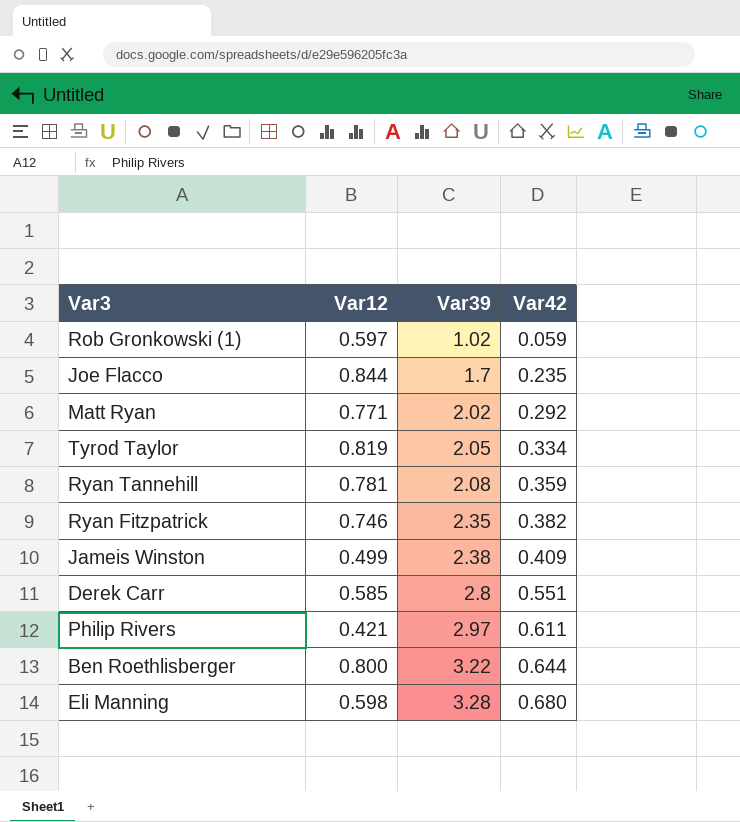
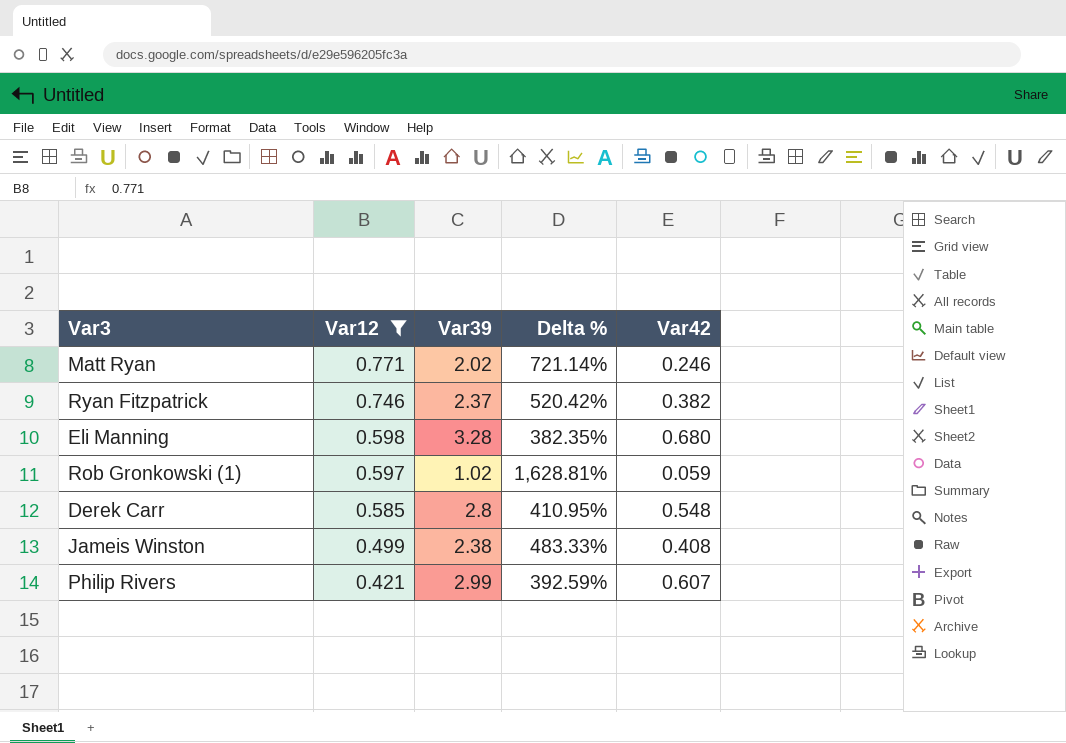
filter: none -> Var12 <= 0.771
row order: Var39 ascending -> Var12 descending
column Delta % | formula: none -> ([Var39] - [Var42]) / [Var42]
Matt Ryan | Var42: 0.292 -> 0.246
Ryan Fitzpatrick | Var39: 2.35 -> 2.37
Derek Carr | Var42: 0.551 -> 0.548
Jameis Winston | Var42: 0.409 -> 0.408
Philip Rivers | Var39: 2.97 -> 2.99
Philip Rivers | Var42: 0.611 -> 0.607

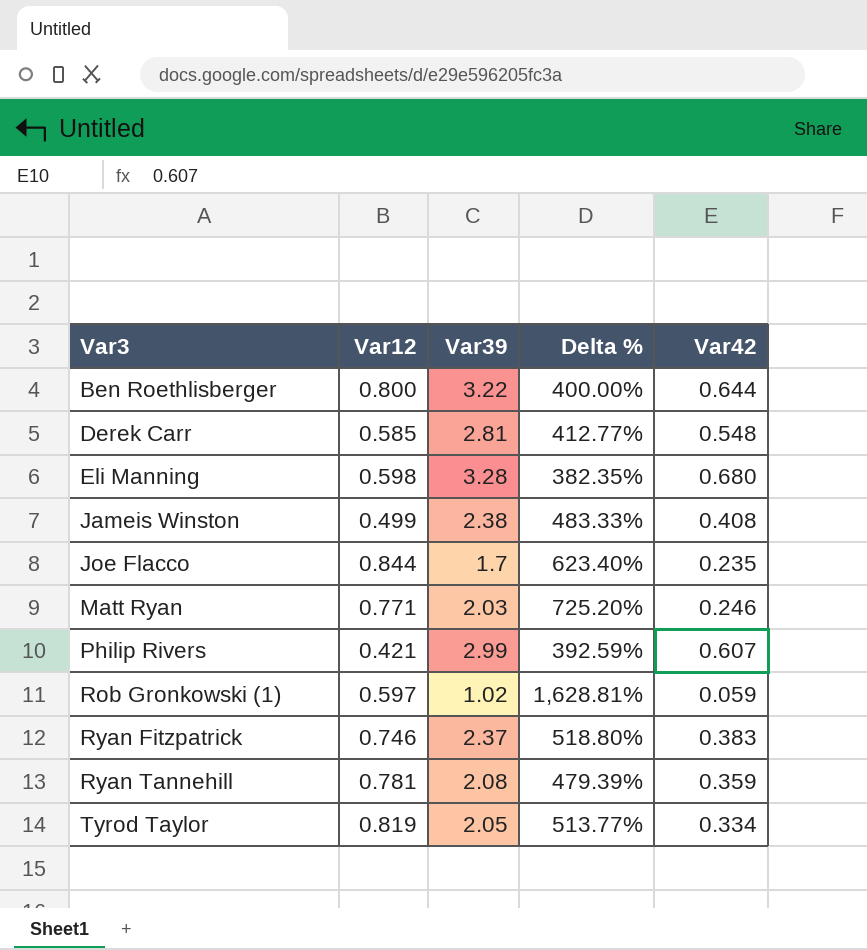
filter: Var12 <= 0.771 -> none
row order: Var12 descending -> Var3 ascending
Derek Carr | Var39: 2.8 -> 2.81
Derek Carr | Delta %: 410.95% -> 412.77%
Matt Ryan | Var39: 2.02 -> 2.03
Matt Ryan | Delta %: 721.14% -> 725.20%
Ryan Fitzpatrick | Delta %: 520.42% -> 518.80%
Ryan Fitzpatrick | Var42: 0.382 -> 0.383

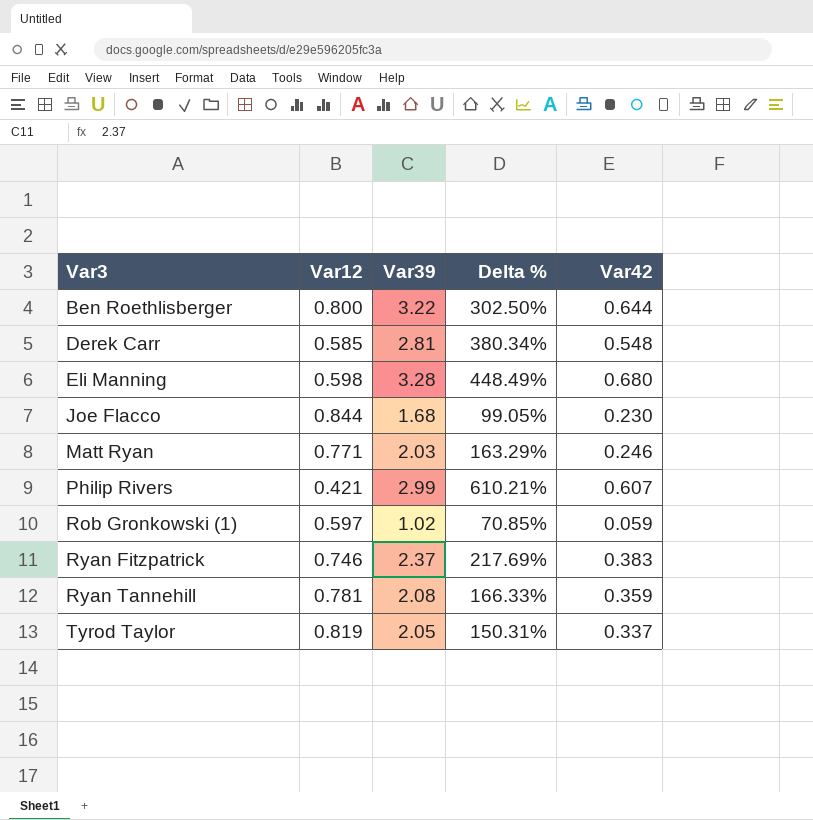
column Delta % | formula: ([Var39] - [Var42]) / [Var42] -> ([Var39] - [Var12]) / [Var12]
row Jameis Winston: 0.499 | 2.38 | 483.33% | 0.408 -> none
Joe Flacco | Var39: 1.7 -> 1.68
Joe Flacco | Var42: 0.235 -> 0.230
Tyrod Taylor | Var42: 0.334 -> 0.337

